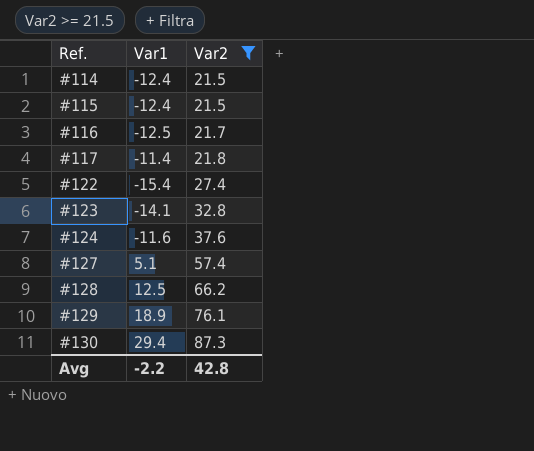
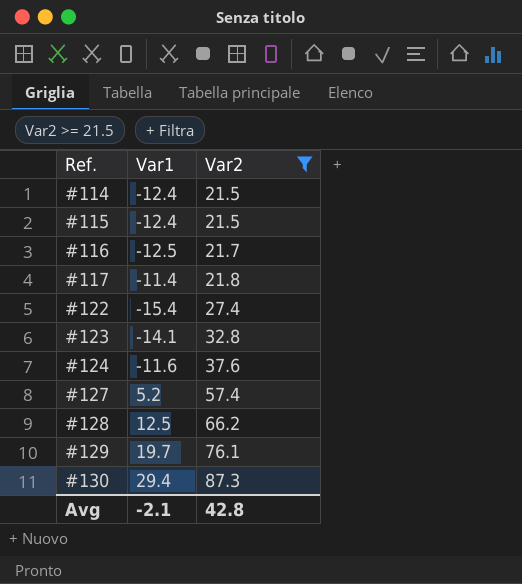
#127 | Var1: 5.1 -> 5.2
#129 | Var1: 18.9 -> 19.7
Avg | Var1: -2.2 -> -2.1

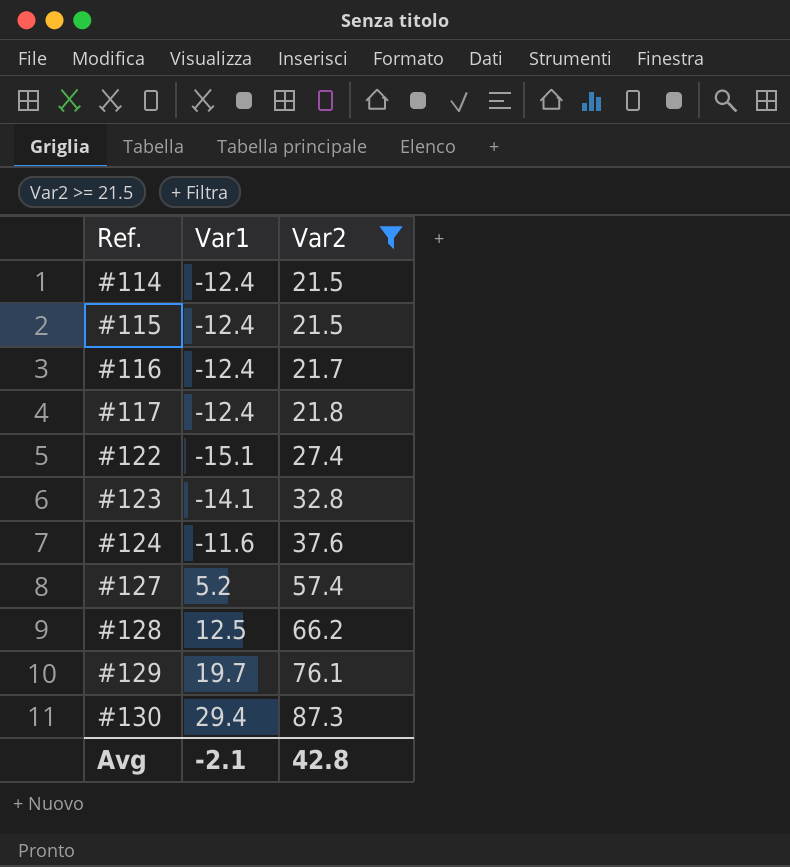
#116 | Var1: -12.5 -> -12.4
#117 | Var1: -11.4 -> -12.4
#122 | Var1: -15.4 -> -15.1

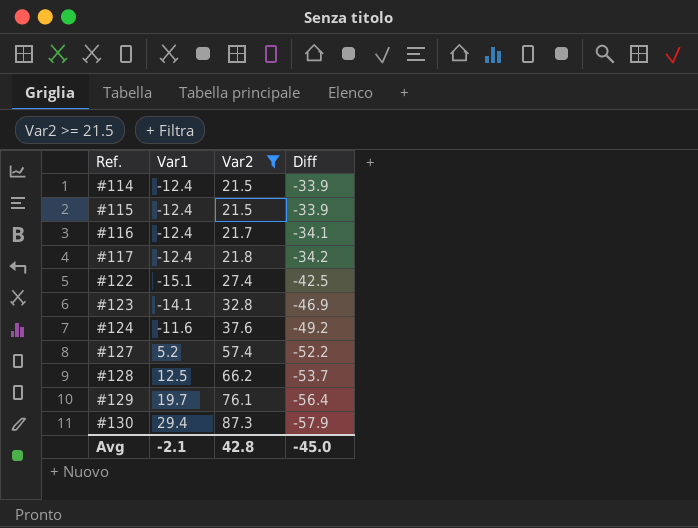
column Diff | formula: none -> [Var1] - [Var2]

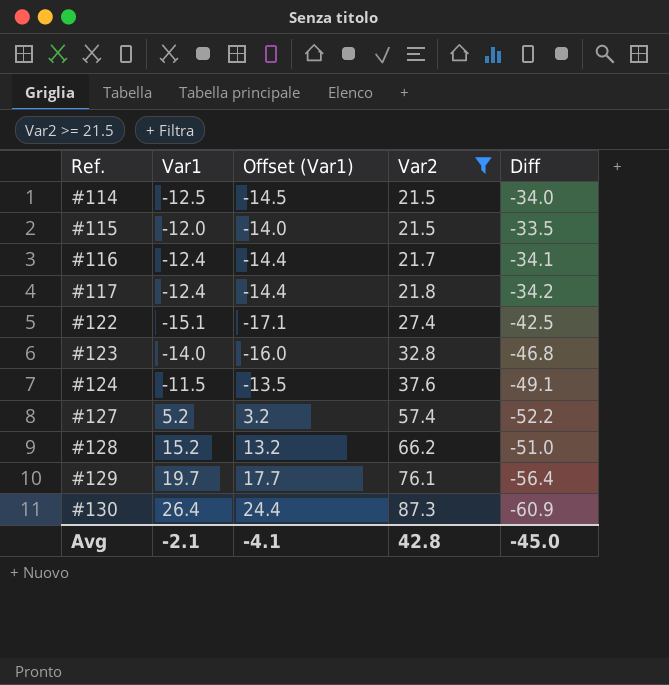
column Offset (Var1) | formula: none -> [Var1] - 2
#114 | Var1: -12.4 -> -12.5
#114 | Diff: -33.9 -> -34.0
#115 | Var1: -12.4 -> -12.0
#115 | Diff: -33.9 -> -33.5
#123 | Var1: -14.1 -> -14.0
#123 | Diff: -46.9 -> -46.8
#124 | Var1: -11.6 -> -11.5
#124 | Diff: -49.2 -> -49.1
#128 | Var1: 12.5 -> 15.2
#128 | Diff: -53.7 -> -51.0
#130 | Var1: 29.4 -> 26.4
#130 | Diff: -57.9 -> -60.9

